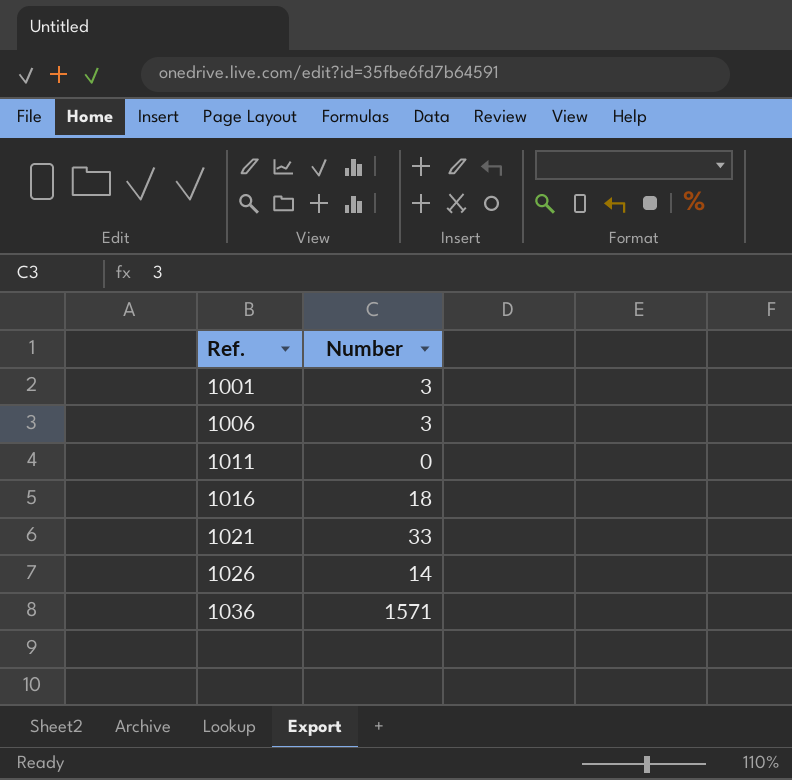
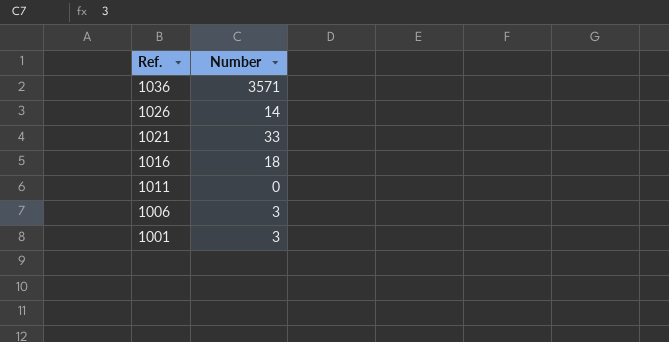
row order: Ref. ascending -> Ref. descending
1036 | Number: 1571 -> 3571

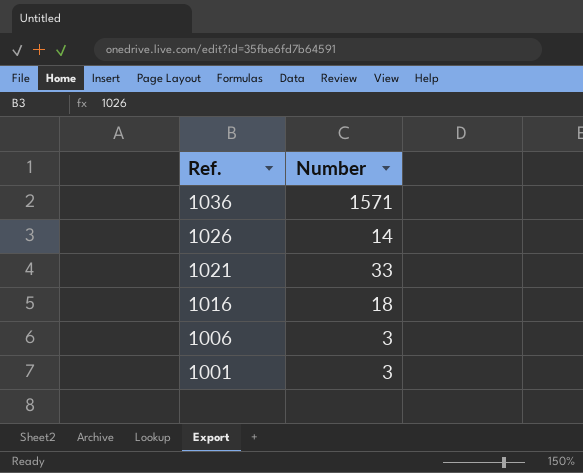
row 1011: 0 -> none
1036 | Number: 3571 -> 1571

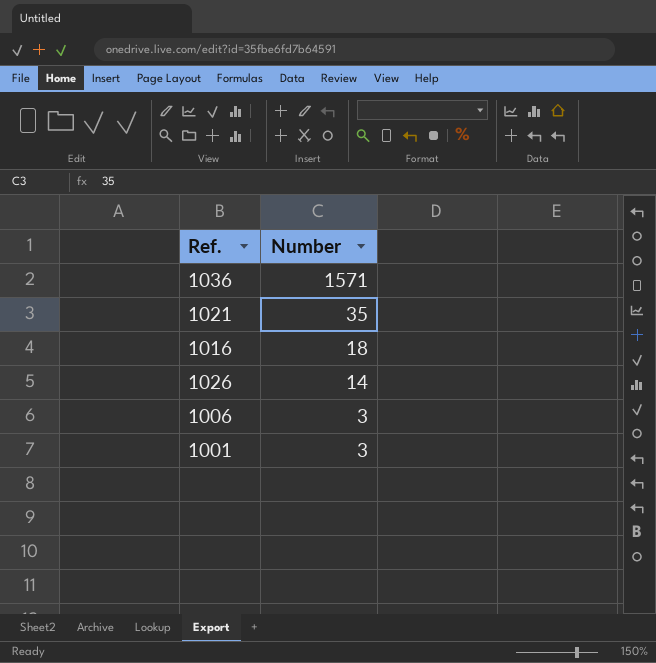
row order: Ref. descending -> Number descending
1021 | Number: 33 -> 35

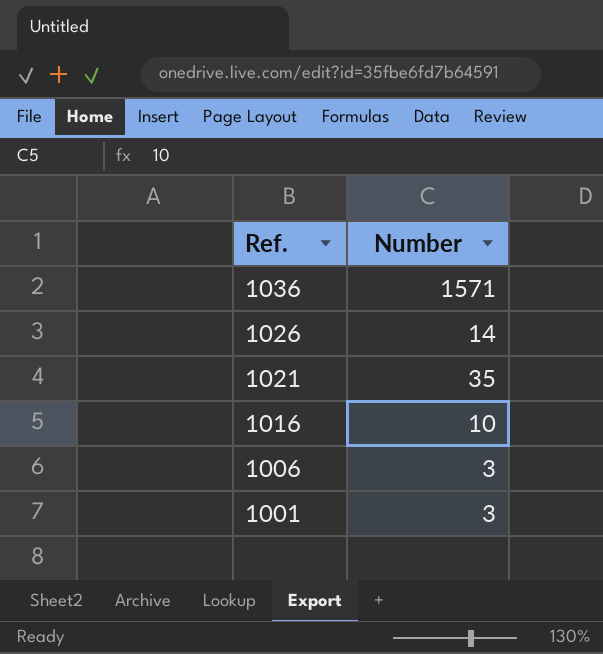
row order: Number descending -> Ref. descending
1016 | Number: 18 -> 10

